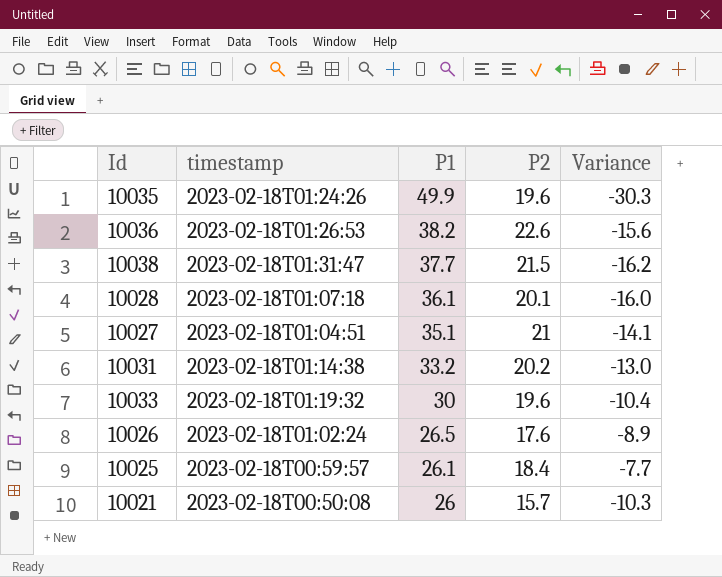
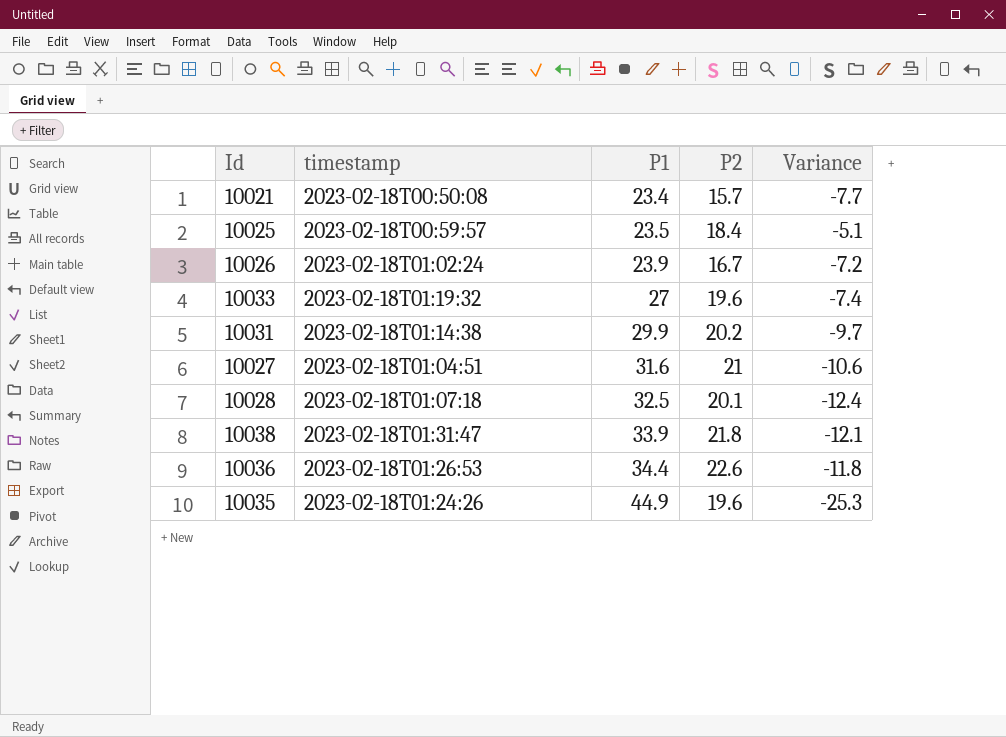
row order: P1 descending -> P1 ascending
10021 | P1: 26 -> 23.4
10021 | Variance: -10.3 -> -7.7
10025 | P1: 26.1 -> 23.5
10025 | Variance: -7.7 -> -5.1
10026 | P1: 26.5 -> 23.9
10026 | P2: 17.6 -> 16.7
10026 | Variance: -8.9 -> -7.2
10033 | P1: 30 -> 27
10033 | Variance: -10.4 -> -7.4
10031 | P1: 33.2 -> 29.9
10031 | Variance: -13.0 -> -9.7
10027 | P1: 35.1 -> 31.6
10027 | Variance: -14.1 -> -10.6
10028 | P1: 36.1 -> 32.5
10028 | Variance: -16.0 -> -12.4
10038 | P1: 37.7 -> 33.9
10038 | P2: 21.5 -> 21.8
10038 | Variance: -16.2 -> -12.1
10036 | P1: 38.2 -> 34.4
10036 | Variance: -15.6 -> -11.8
10035 | P1: 49.9 -> 44.9
10035 | Variance: -30.3 -> -25.3

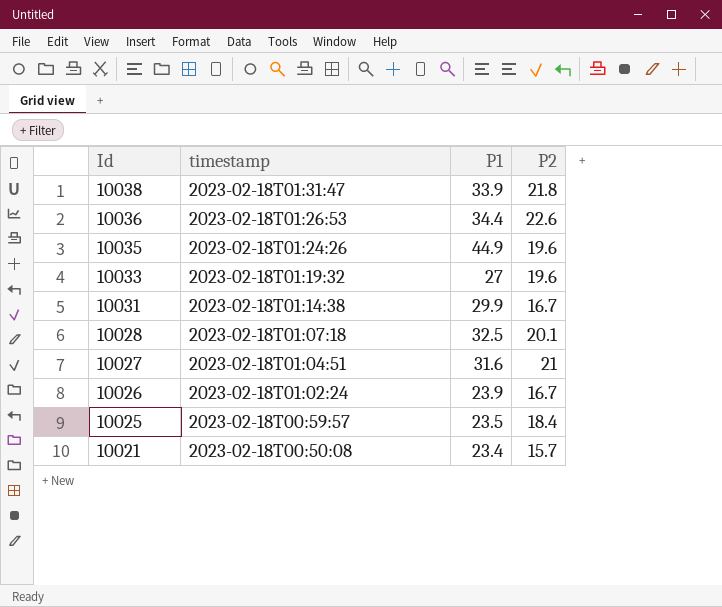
row order: P1 ascending -> Id descending
column Variance | formula: [P2] - [P1] -> none
10031 | P2: 20.2 -> 16.7

